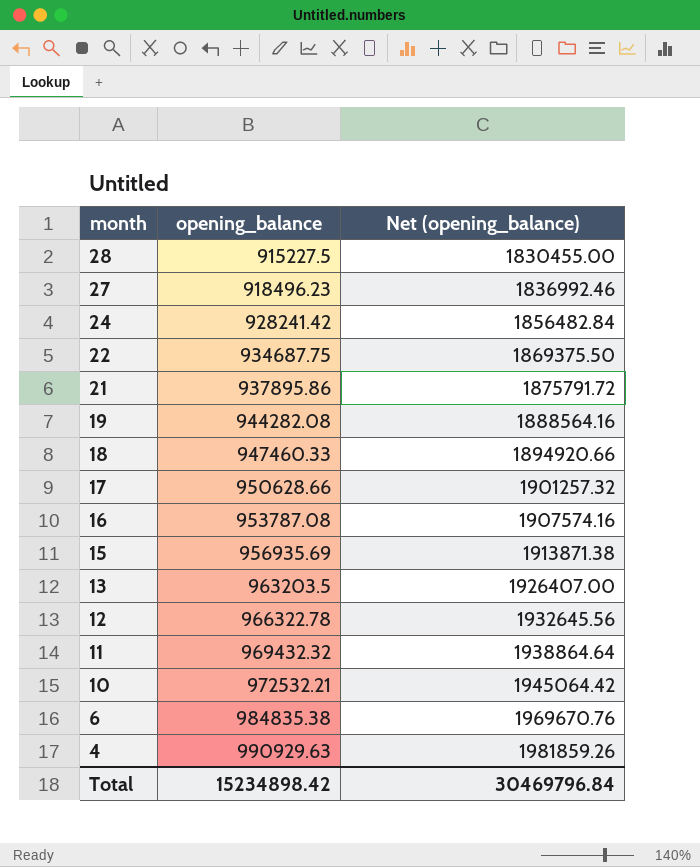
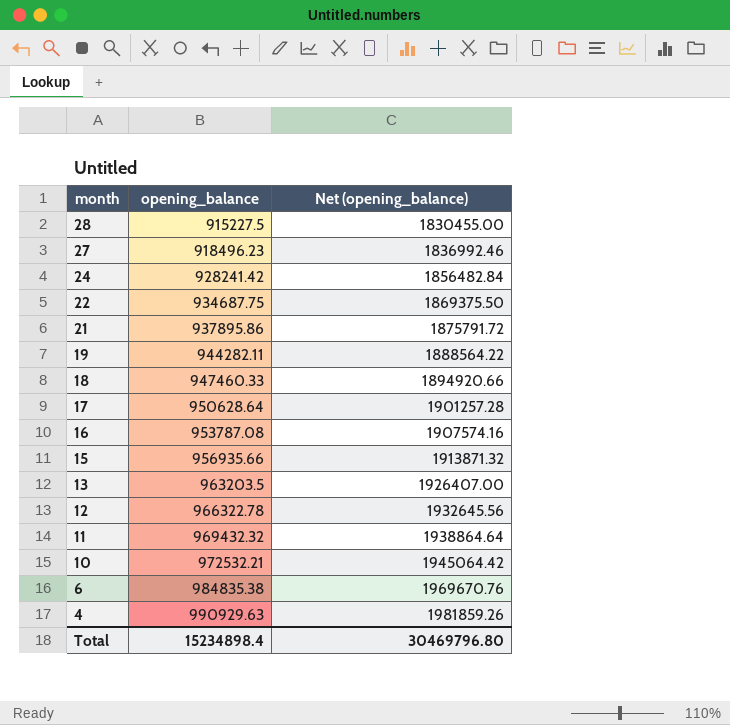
19 | opening_balance: 944282.08 -> 944282.11
19 | Net (opening_balance): 1888564.16 -> 1888564.22
17 | opening_balance: 950628.66 -> 950628.64
17 | Net (opening_balance): 1901257.32 -> 1901257.28
15 | opening_balance: 956935.69 -> 956935.66
15 | Net (opening_balance): 1913871.38 -> 1913871.32
Total | opening_balance: 15234898.42 -> 15234898.4
Total | Net (opening_balance): 30469796.84 -> 30469796.80

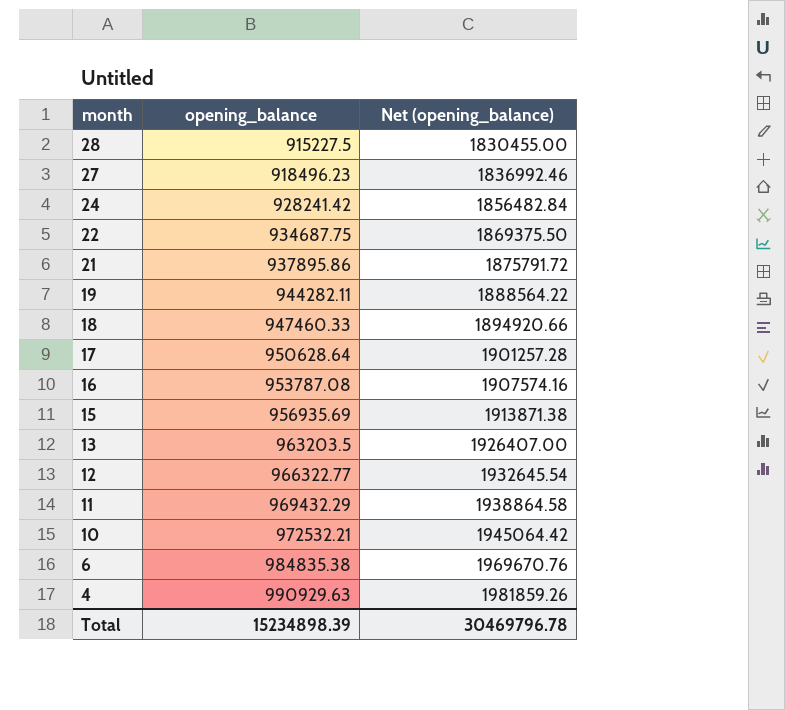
15 | opening_balance: 956935.66 -> 956935.69
15 | Net (opening_balance): 1913871.32 -> 1913871.38
12 | opening_balance: 966322.78 -> 966322.77
12 | Net (opening_balance): 1932645.56 -> 1932645.54
11 | opening_balance: 969432.32 -> 969432.29
11 | Net (opening_balance): 1938864.64 -> 1938864.58
Total | opening_balance: 15234898.4 -> 15234898.39
Total | Net (opening_balance): 30469796.80 -> 30469796.78

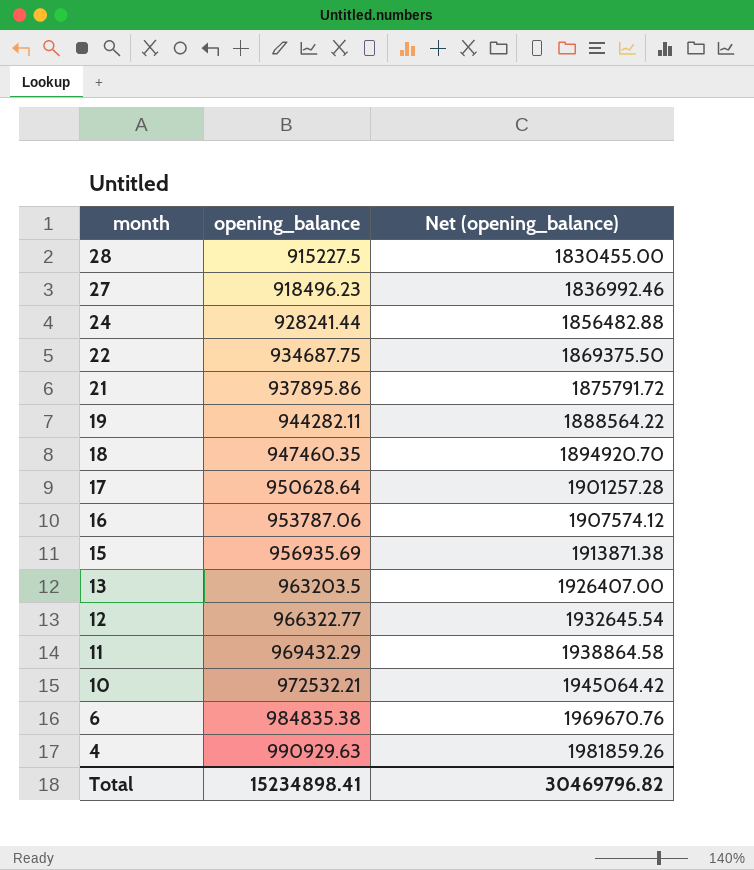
24 | opening_balance: 928241.42 -> 928241.44
24 | Net (opening_balance): 1856482.84 -> 1856482.88
18 | opening_balance: 947460.33 -> 947460.35
18 | Net (opening_balance): 1894920.66 -> 1894920.70
16 | opening_balance: 953787.08 -> 953787.06
16 | Net (opening_balance): 1907574.16 -> 1907574.12
Total | opening_balance: 15234898.39 -> 15234898.41
Total | Net (opening_balance): 30469796.78 -> 30469796.82

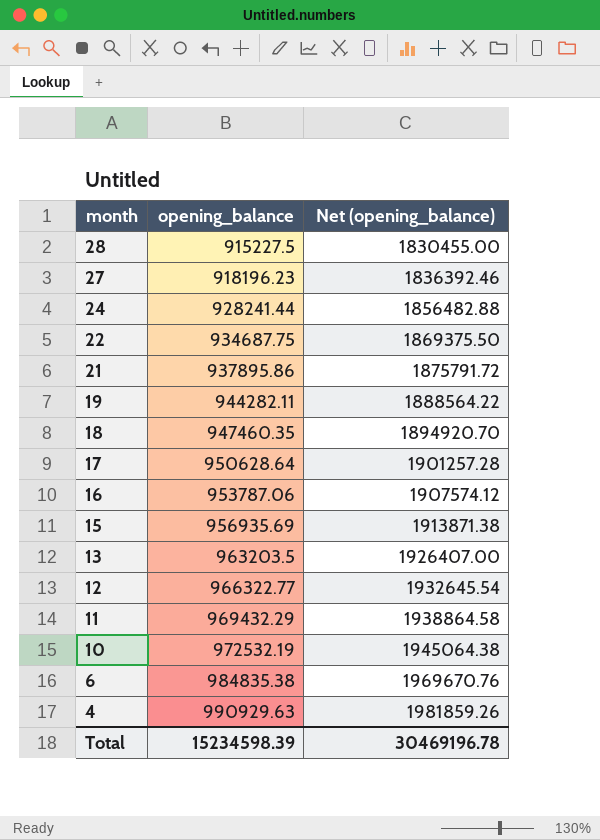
27 | opening_balance: 918496.23 -> 918196.23
27 | Net (opening_balance): 1836992.46 -> 1836392.46
10 | opening_balance: 972532.21 -> 972532.19
10 | Net (opening_balance): 1945064.42 -> 1945064.38
Total | opening_balance: 15234898.41 -> 15234598.39
Total | Net (opening_balance): 30469796.82 -> 30469196.78

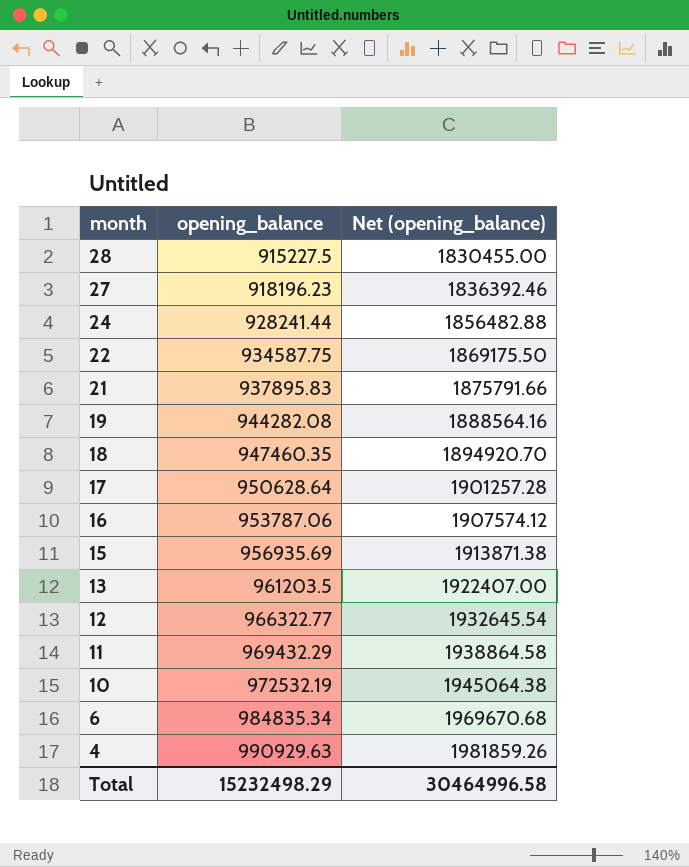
22 | opening_balance: 934687.75 -> 934587.75
22 | Net (opening_balance): 1869375.50 -> 1869175.50
21 | opening_balance: 937895.86 -> 937895.83
21 | Net (opening_balance): 1875791.72 -> 1875791.66
19 | opening_balance: 944282.11 -> 944282.08
19 | Net (opening_balance): 1888564.22 -> 1888564.16
13 | opening_balance: 963203.5 -> 961203.5
13 | Net (opening_balance): 1926407.00 -> 1922407.00
6 | opening_balance: 984835.38 -> 984835.34
6 | Net (opening_balance): 1969670.76 -> 1969670.68
Total | opening_balance: 15234598.39 -> 15232498.29
Total | Net (opening_balance): 30469196.78 -> 30464996.58

